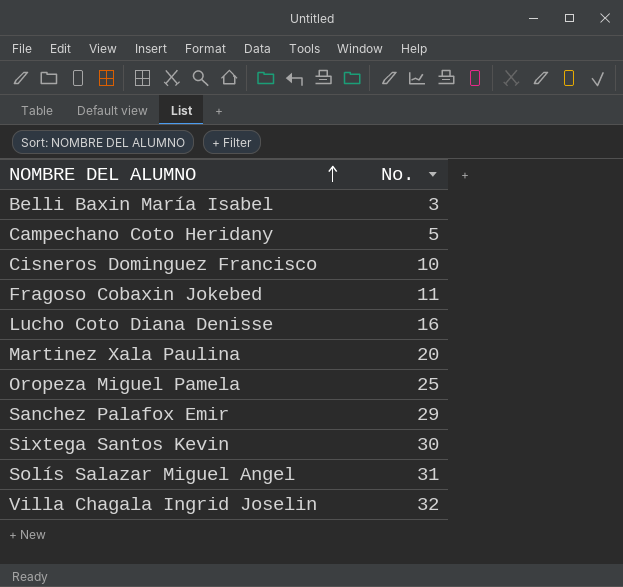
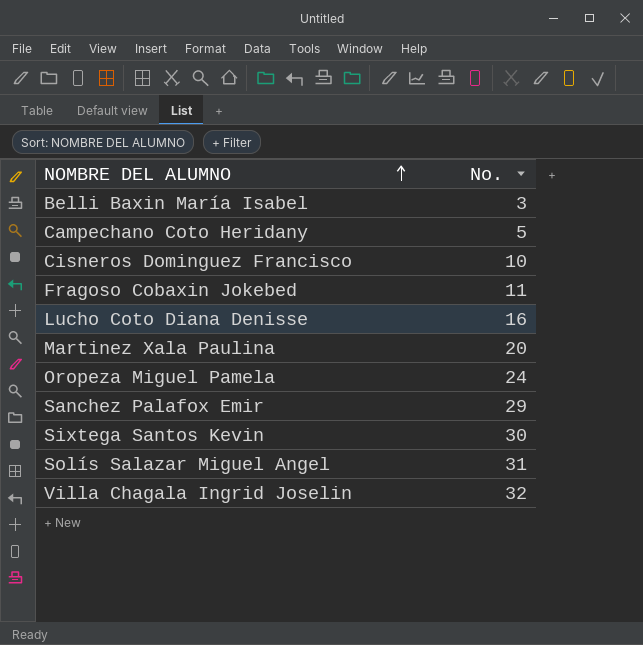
Oropeza Miguel Pamela | No.: 25 -> 24

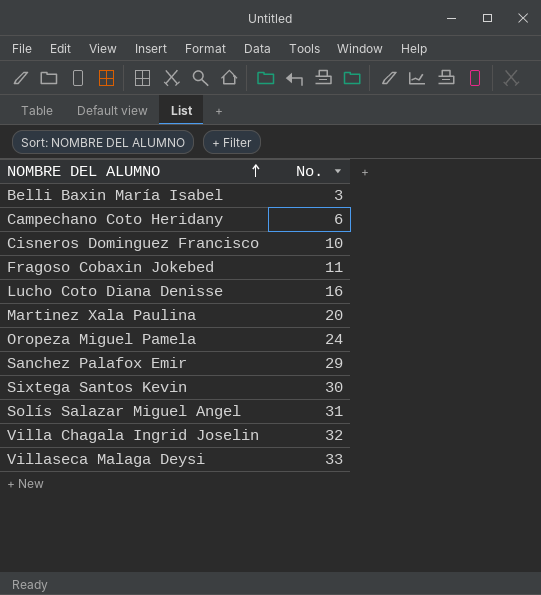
Campechano Coto Heridany | No.: 5 -> 6
row Villaseca Malaga Deysi: none -> 33

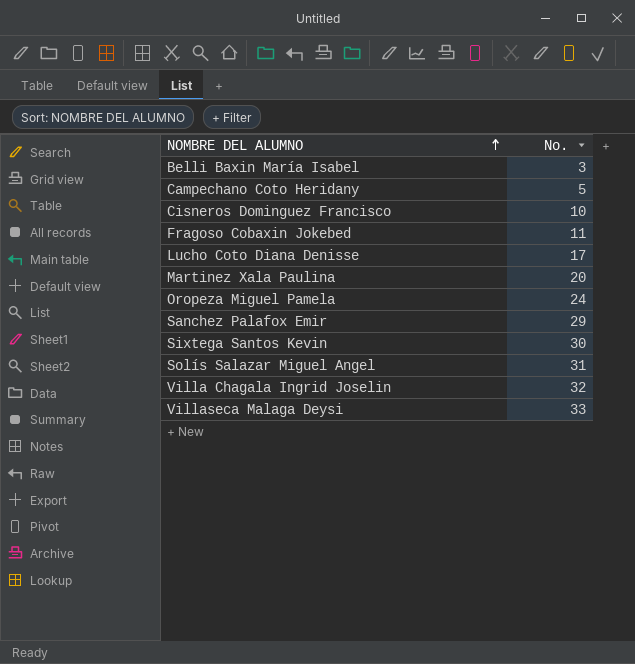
Campechano Coto Heridany | No.: 6 -> 5
Lucho Coto Diana Denisse | No.: 16 -> 17

